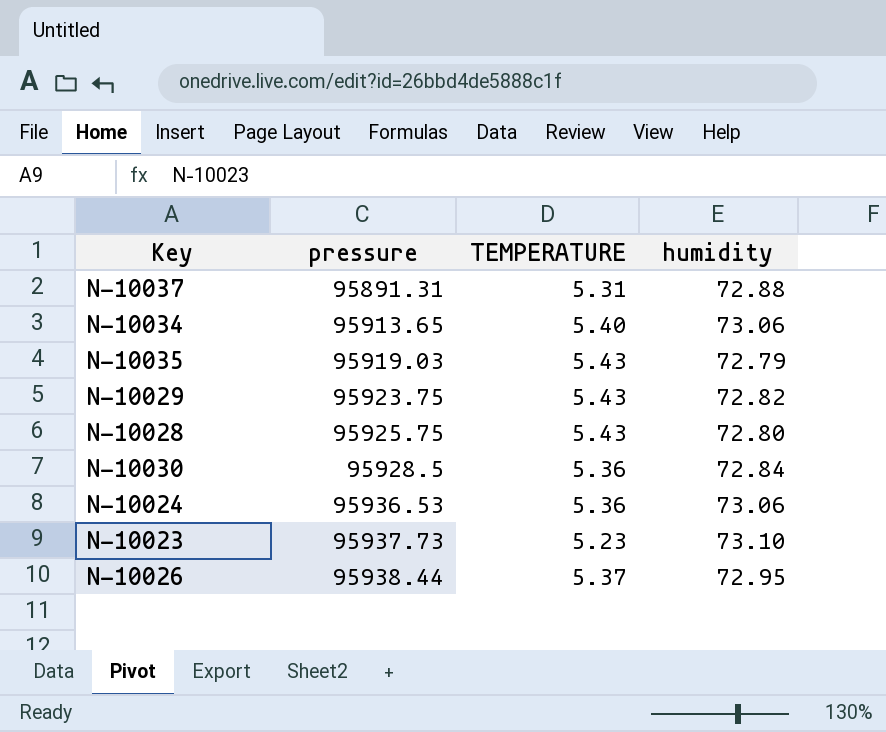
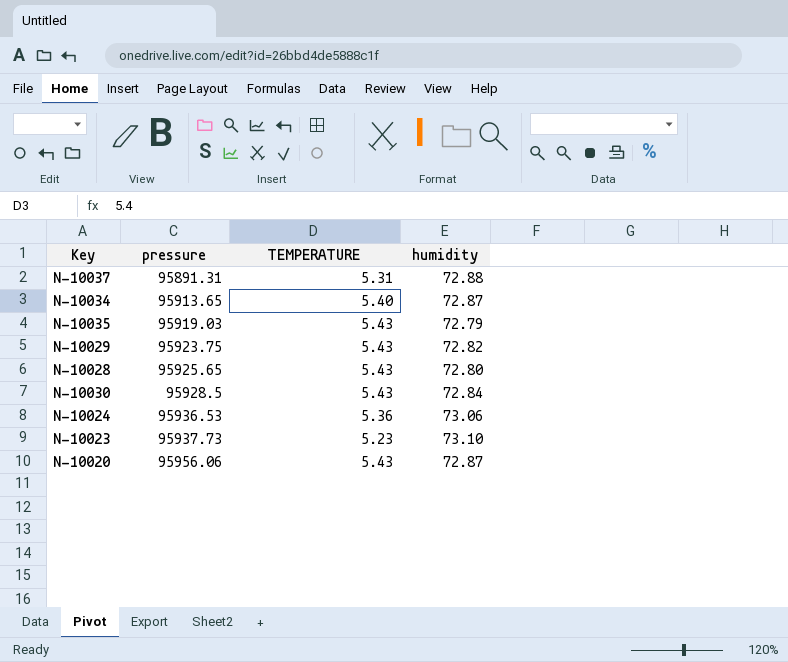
row N-10026: 95938.44 | 5.37 | 72.95 -> none
N-10034 | humidity: 73.06 -> 72.87
N-10028 | pressure: 95925.75 -> 95925.65
N-10030 | TEMPERATURE: 5.36 -> 5.43
row N-10020: none -> 95956.06 | 5.43 | 72.87

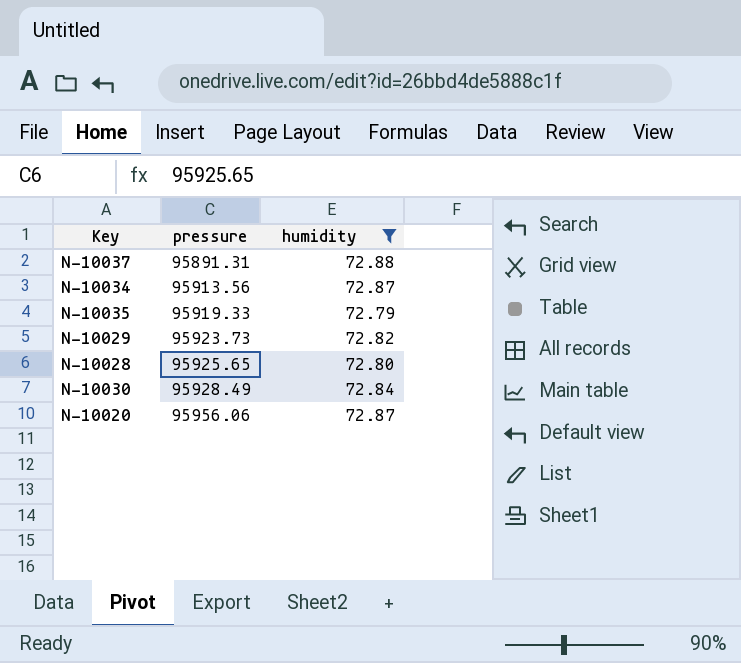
filter: none -> humidity <= 72.88
column TEMPERATURE | position: 3 -> none
N-10034 | pressure: 95913.65 -> 95913.56
N-10035 | pressure: 95919.03 -> 95919.33
N-10029 | pressure: 95923.75 -> 95923.73
N-10030 | pressure: 95928.5 -> 95928.49

